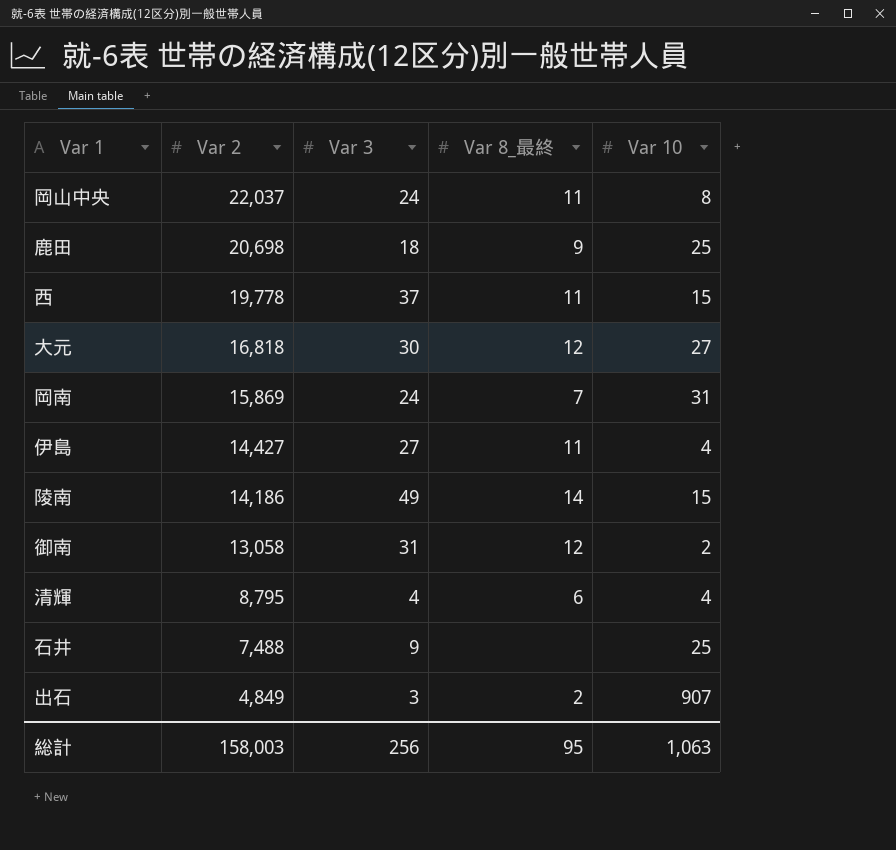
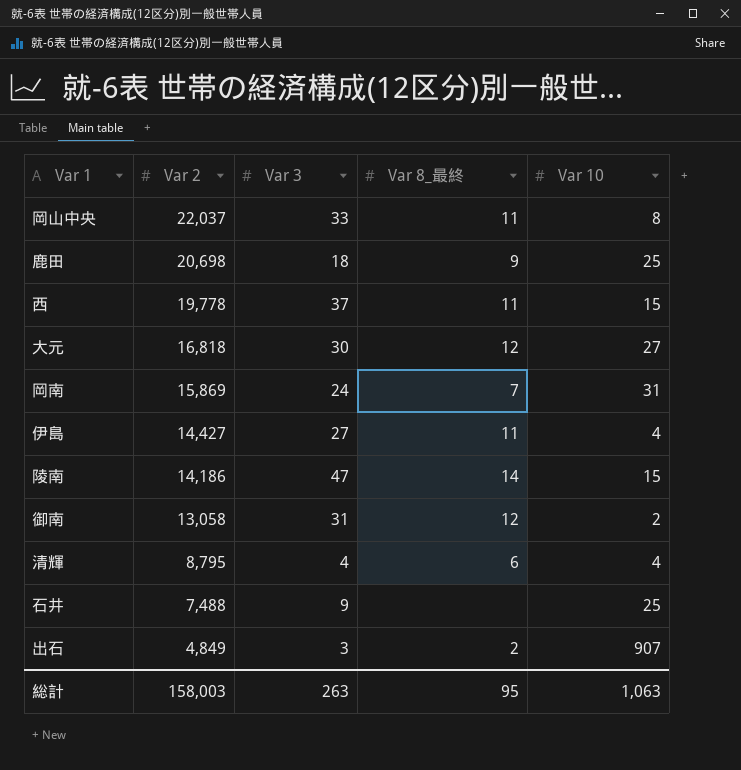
岡山中央 | Var 3: 24 -> 33
陵南 | Var 3: 49 -> 47
総計 | Var 3: 256 -> 263

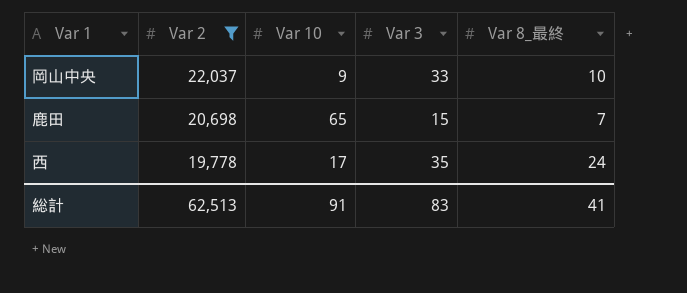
filter: none -> Var 2 >= 19,778
column Var 10 | position: 5 -> 3
岡山中央 | Var 10: 8 -> 9
岡山中央 | Var 8_最終: 11 -> 10
鹿田 | Var 10: 25 -> 65
鹿田 | Var 3: 18 -> 15
鹿田 | Var 8_最終: 9 -> 7
西 | Var 10: 15 -> 17
西 | Var 3: 37 -> 35
西 | Var 8_最終: 11 -> 24
総計 | Var 2: 158,003 -> 62,513
総計 | Var 10: 1,063 -> 91
総計 | Var 3: 263 -> 83
総計 | Var 8_最終: 95 -> 41

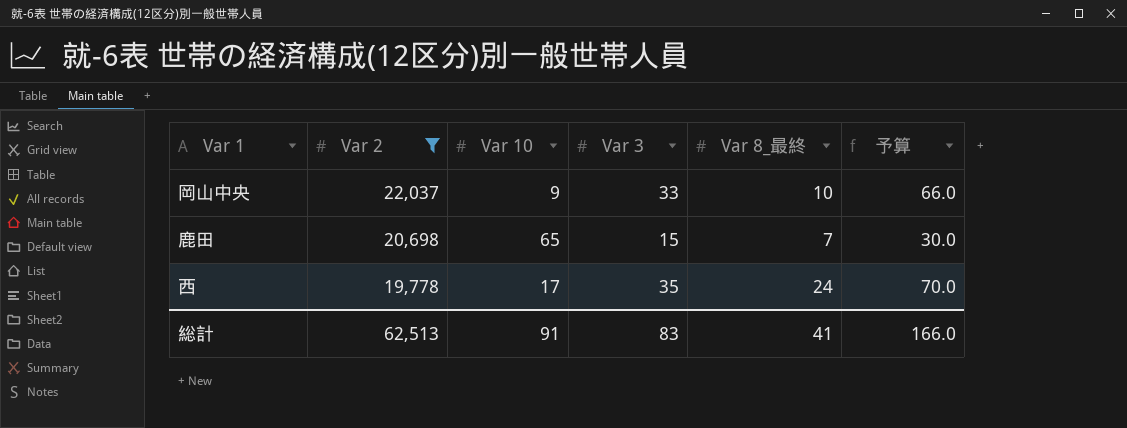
column 予算 | formula: none -> [Var 3] * 2

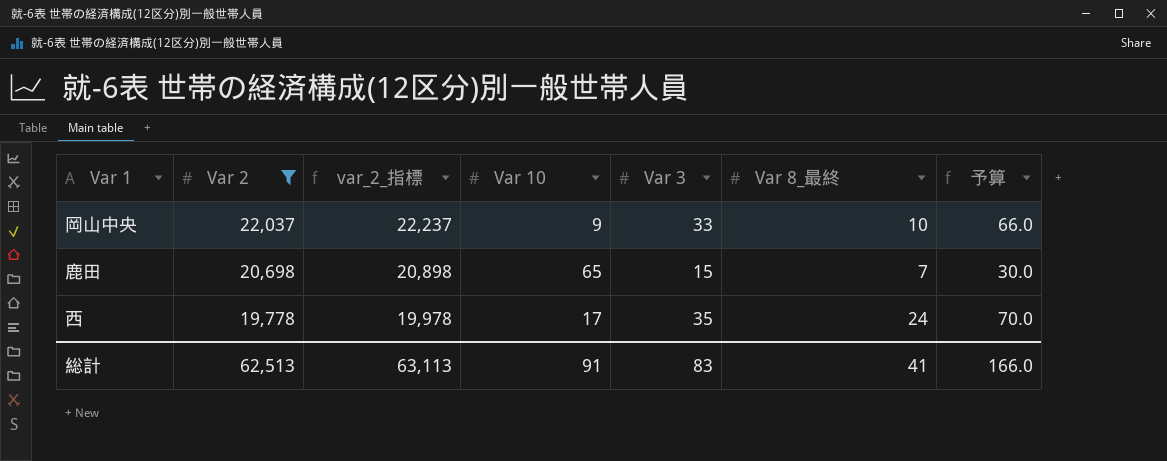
column var_2_指標 | formula: none -> [Var 2] + 200

